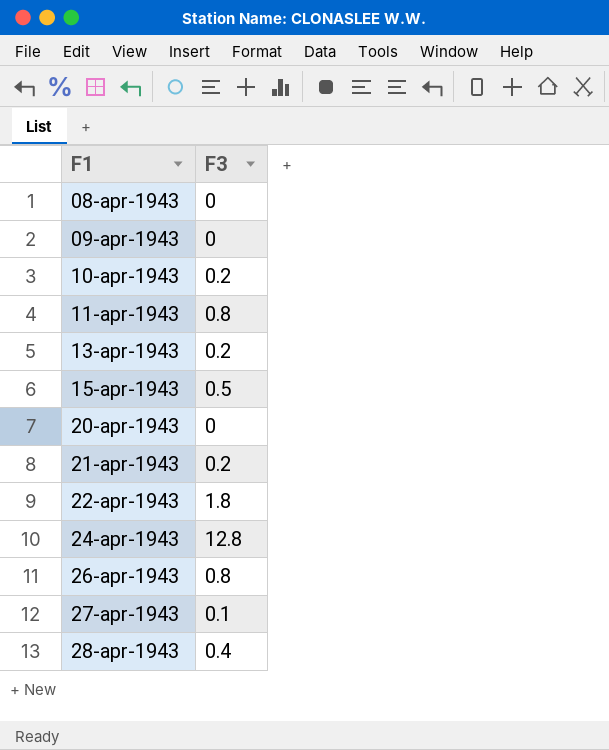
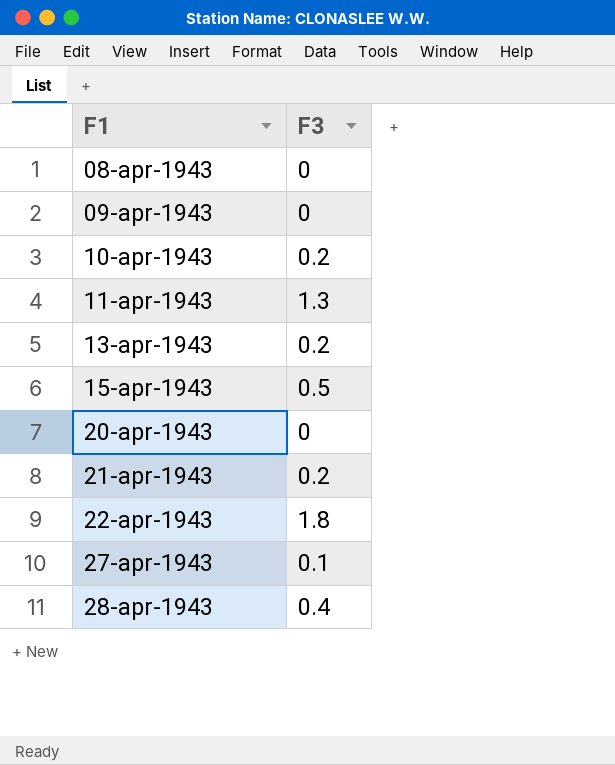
row 24-apr-1943: 12.8 -> none
row 26-apr-1943: 0.8 -> none
11-apr-1943 | F3: 0.8 -> 1.3

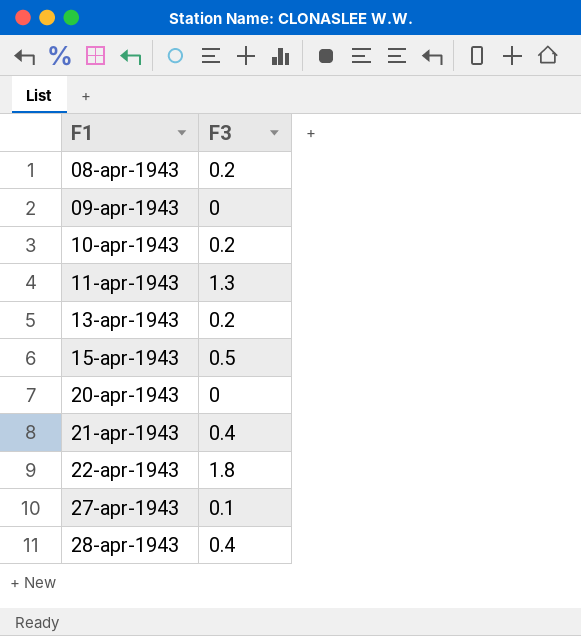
08-apr-1943 | F3: 0 -> 0.2
21-apr-1943 | F3: 0.2 -> 0.4

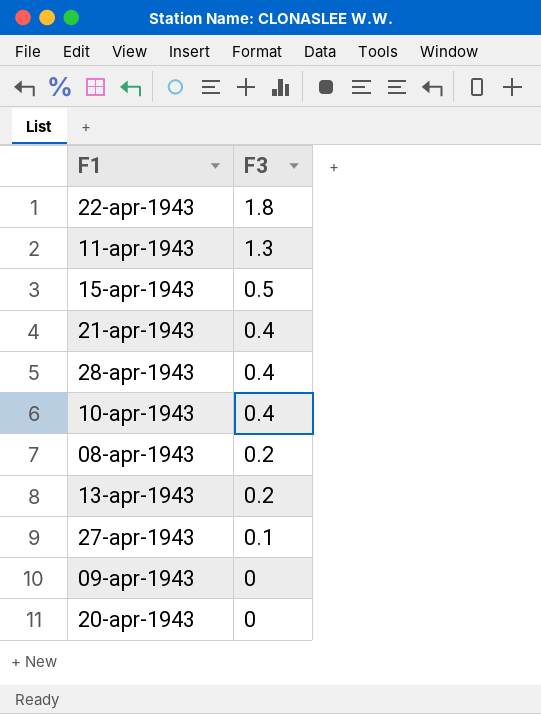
row order: F1 ascending -> F3 descending
10-apr-1943 | F3: 0.2 -> 0.4

